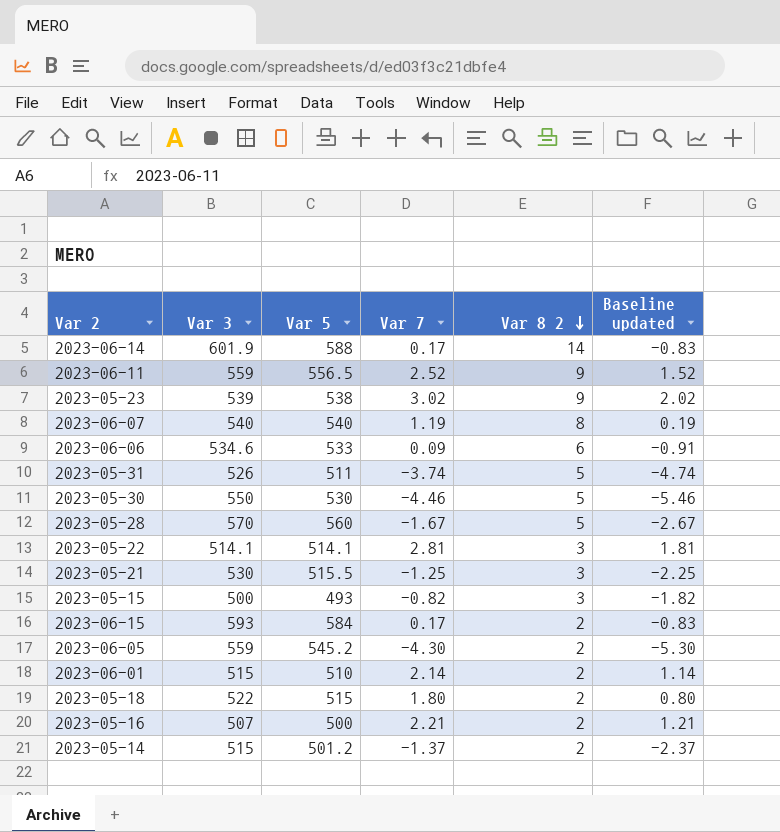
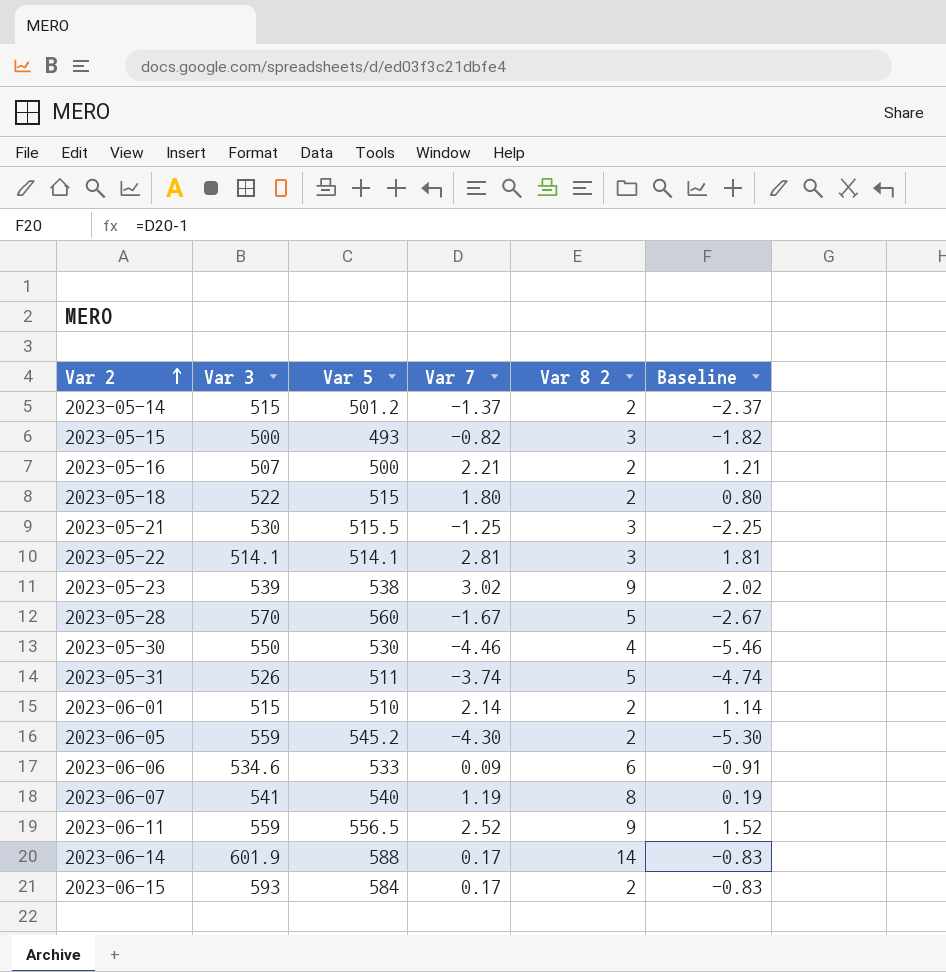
row order: Var 8 2 descending -> Var 2 ascending
column name: Baseline updated -> Baseline
2023-05-30 | Var 8 2: 5 -> 4
2023-06-07 | Var 3: 540 -> 541

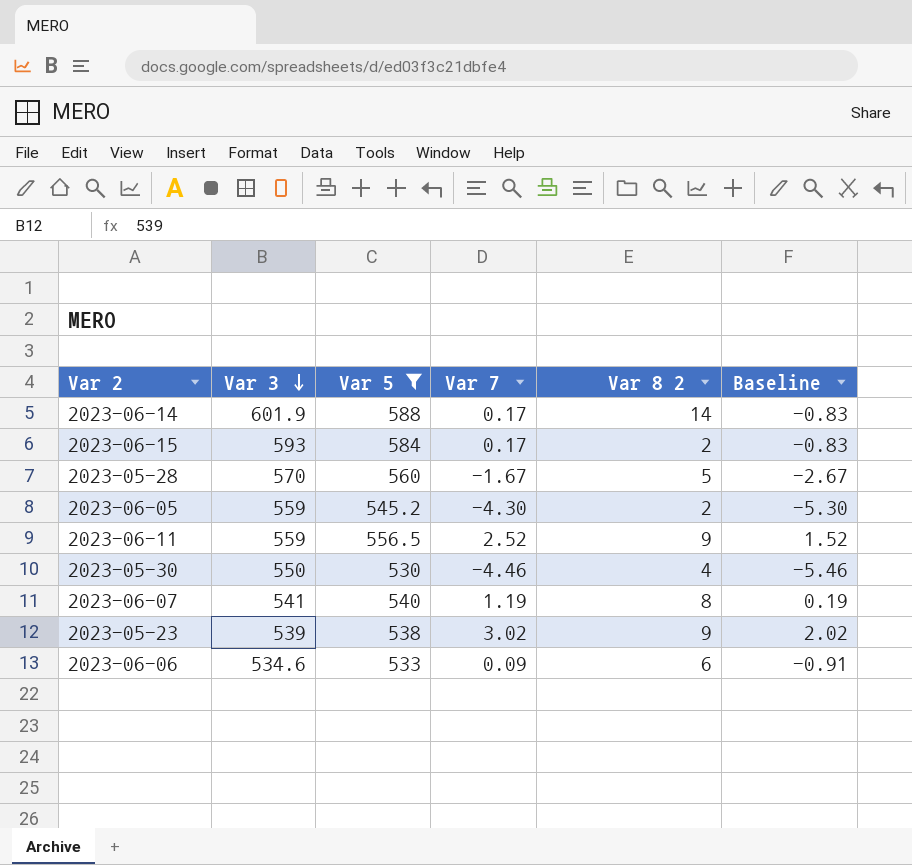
filter: none -> Var 5 >= 530
row order: Var 2 ascending -> Var 3 descending

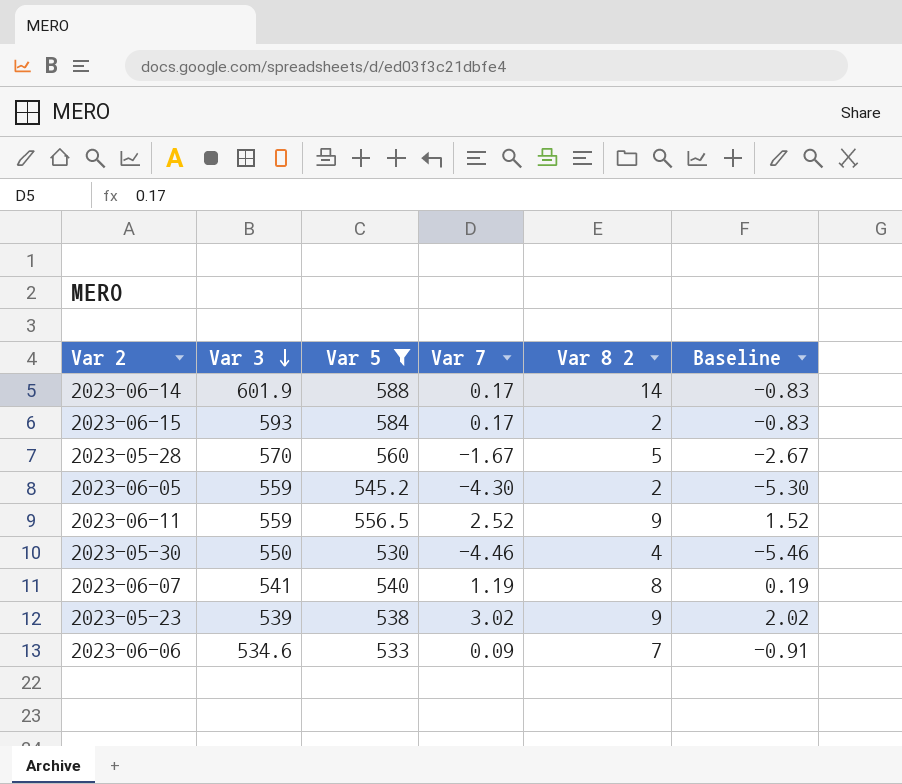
2023-06-06 | Var 8 2: 6 -> 7

